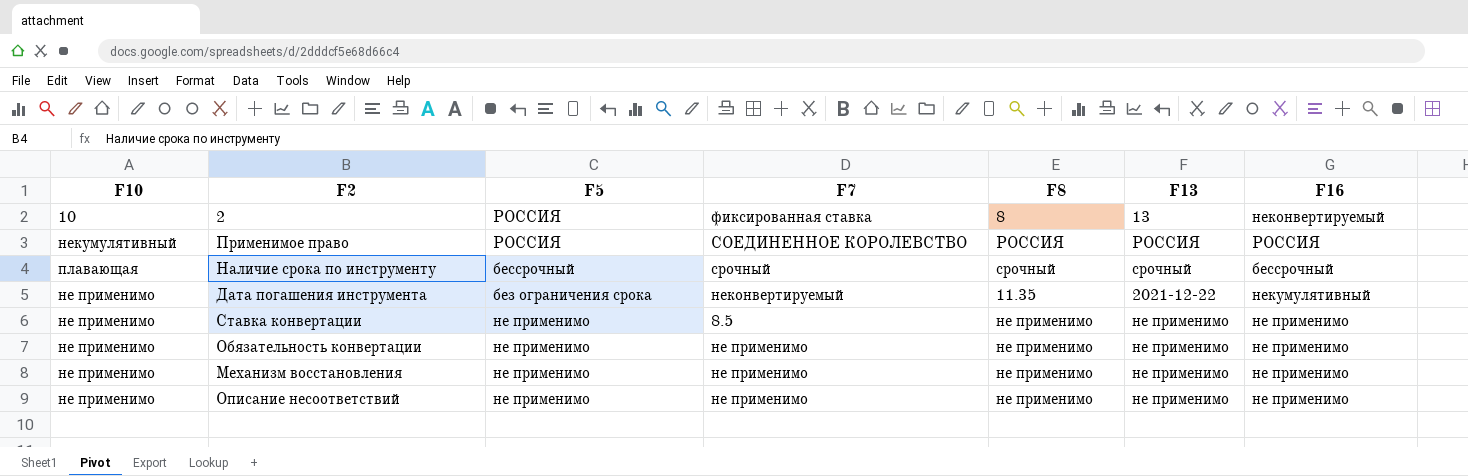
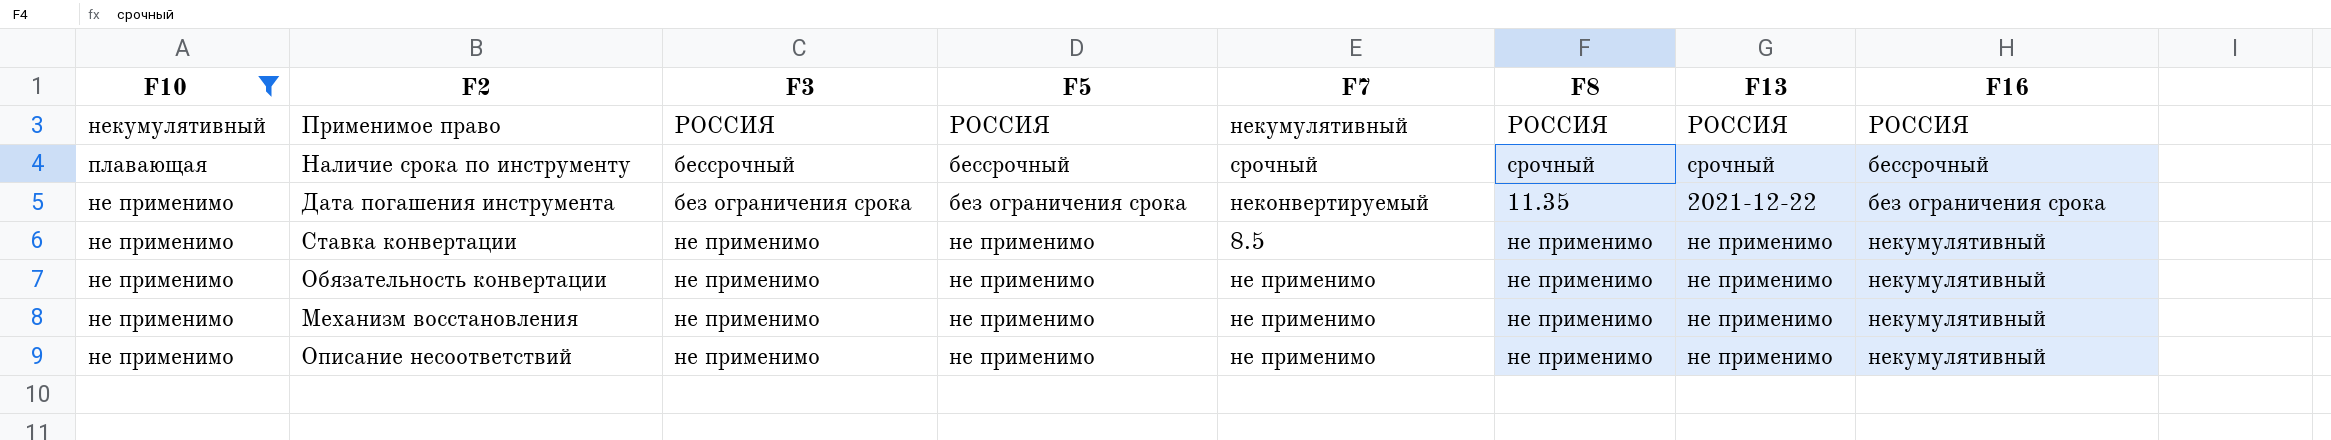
filter: none -> F10 != 10
column F3 | position: none -> 3
Применимое право | F7: СОЕДИНЕННОЕ КОРОЛЕВСТВО -> некумулятивный
Дата погашения инструмента | F16: некумулятивный -> без ограничения срока
Ставка конвертации | F16: не применимо -> некумулятивный
Обязательность конвертации | F16: не применимо -> некумулятивный
Механизм восстановления | F16: не применимо -> некумулятивный
Описание несоответствий | F16: не применимо -> некумулятивный

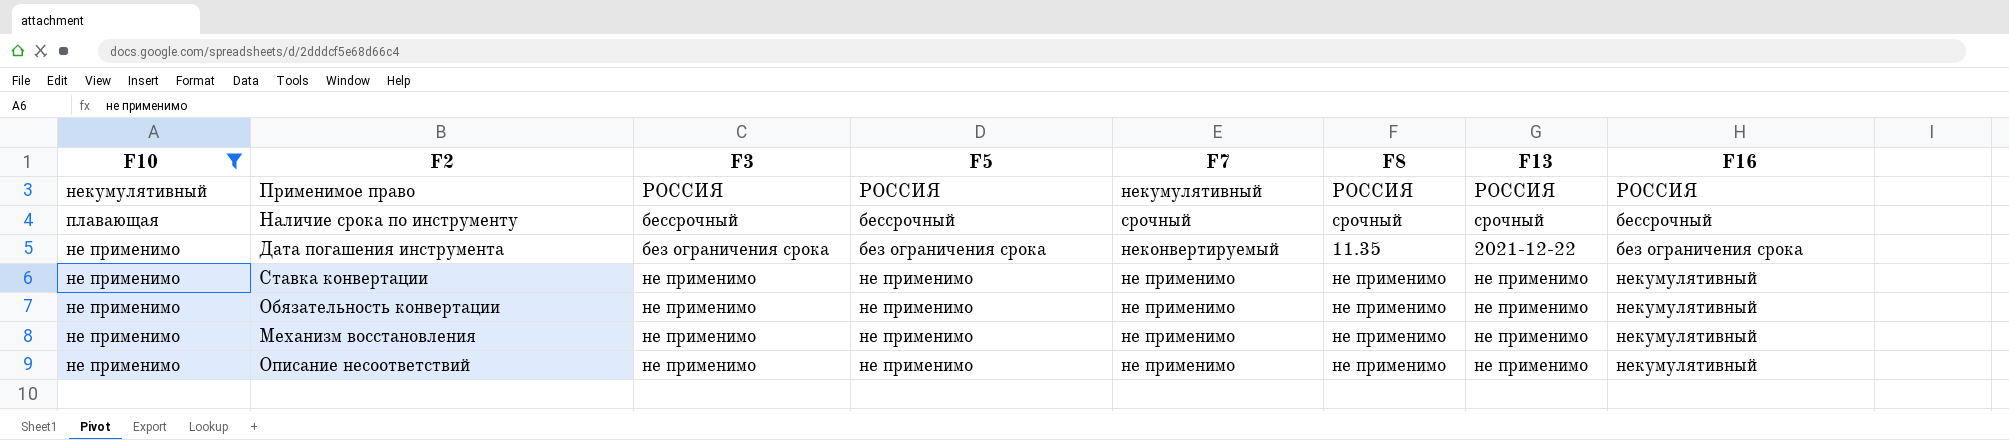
Ставка конвертации | F7: 8.5 -> не применимо

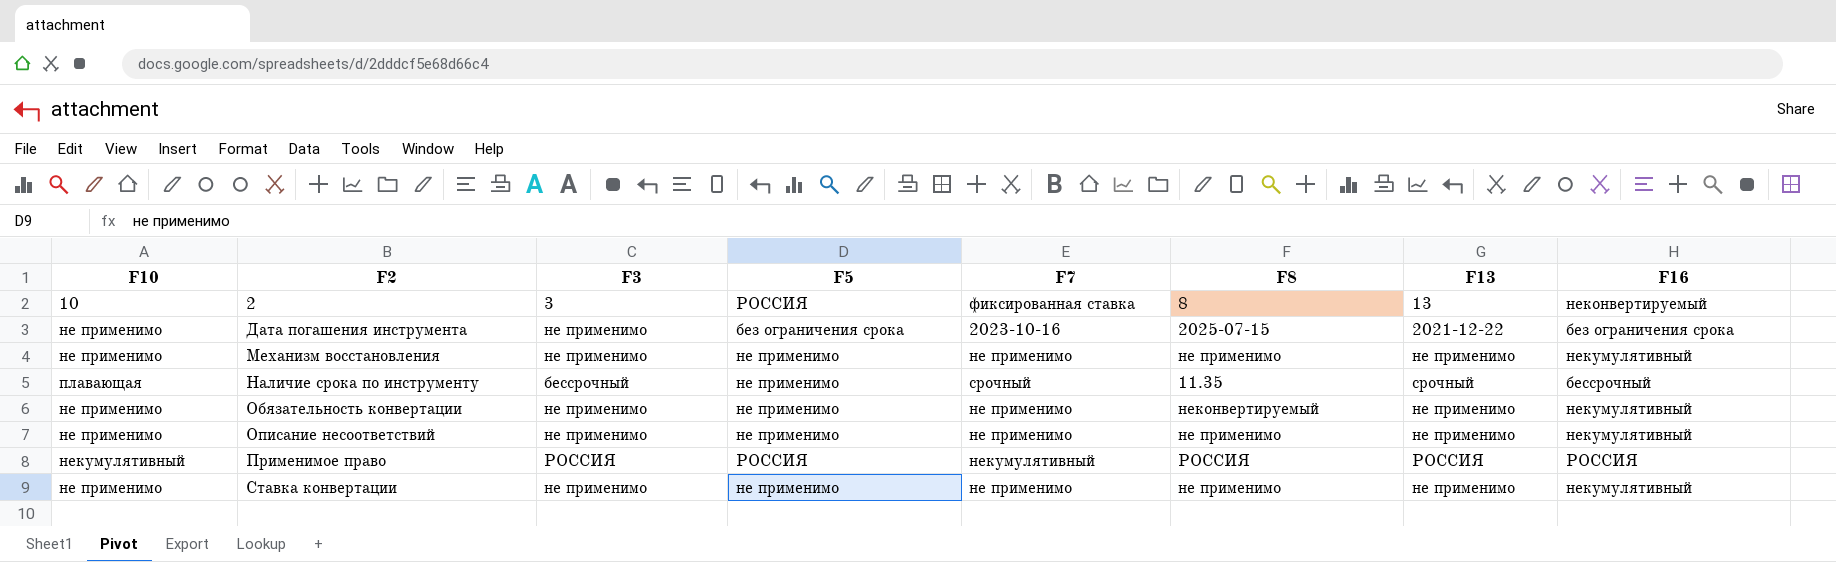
filter: F10 != 10 -> none
row order: none -> F2 ascending
Дата погашения инструмента | F3: без ограничения срока -> не применимо
Дата погашения инструмента | F7: неконвертируемый -> 2023-10-16
Дата погашения инструмента | F8: 11.35 -> 2025-07-15
Наличие срока по инструменту | F5: бессрочный -> не применимо
Наличие срока по инструменту | F8: срочный -> 11.35
Обязательность конвертации | F8: не применимо -> неконвертируемый

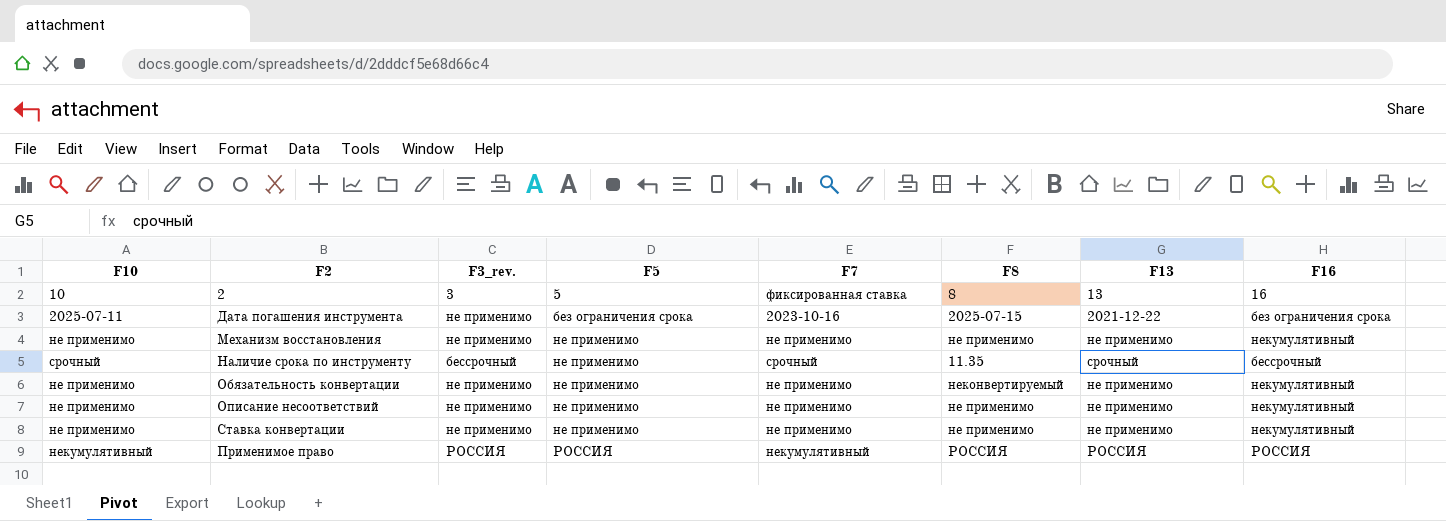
row order: F2 ascending -> F5 ascending
column name: F3 -> F3_rev.
2 | F5: РОССИЯ -> 5
2 | F16: неконвертируемый -> 16
Дата погашения инструмента | F10: не применимо -> 2025-07-11
Наличие срока по инструменту | F10: плавающая -> срочный

